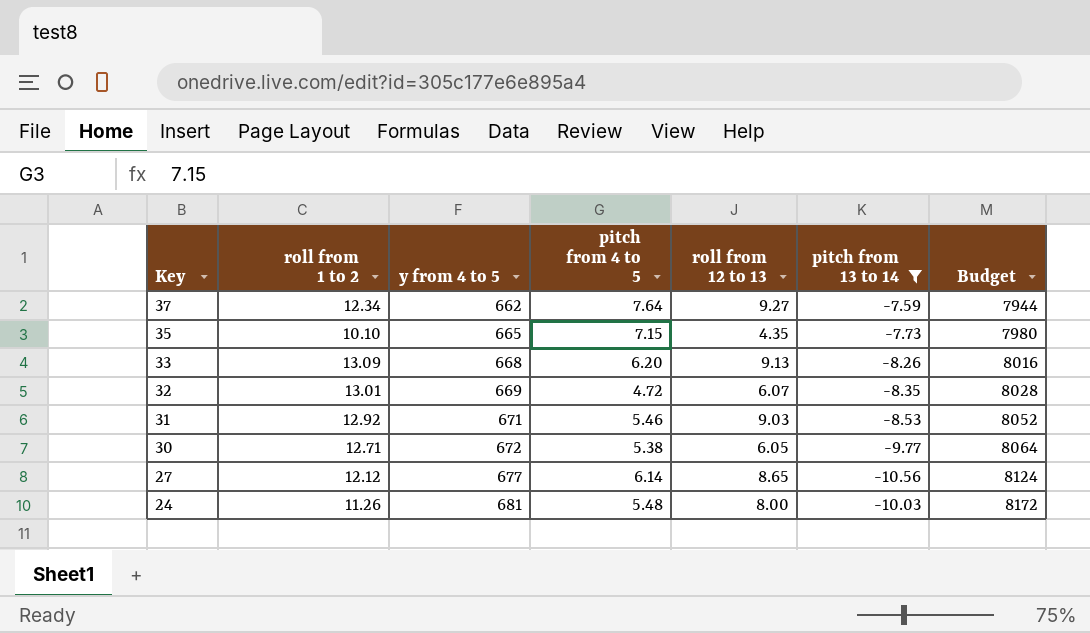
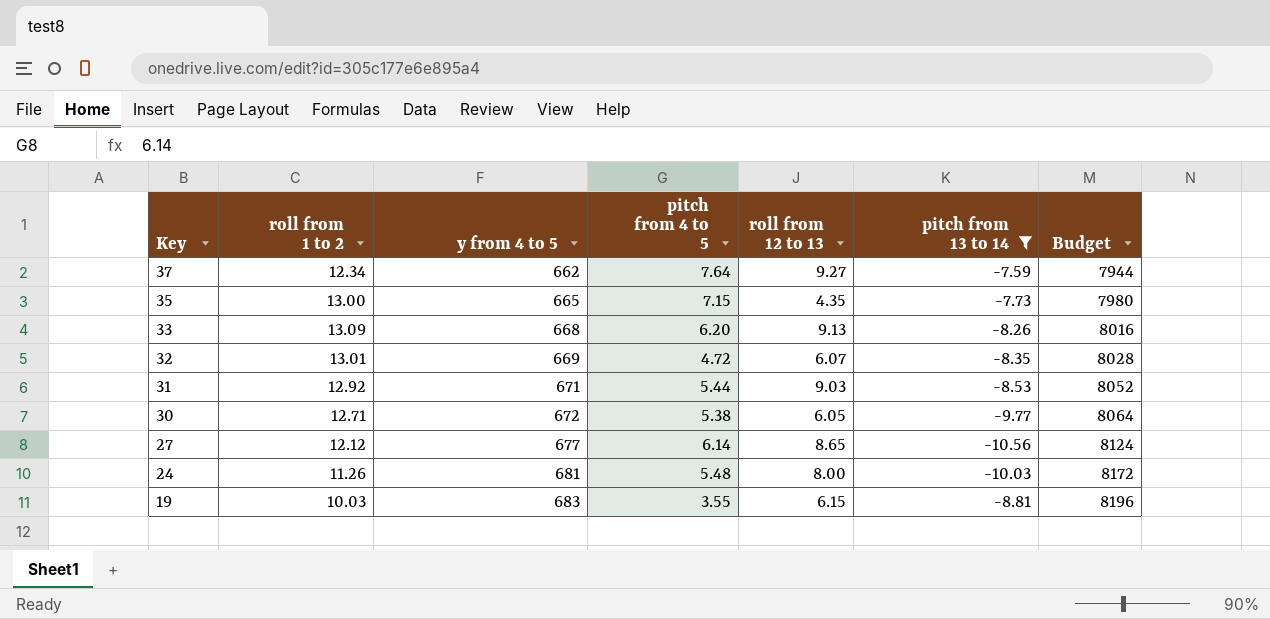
35 | roll from 1 to 2: 10.10 -> 13.00
31 | pitch from 4 to 5: 5.46 -> 5.44
row 19: none -> 10.03 | 683 | 3.55 | 6.15 | -8.81 | 8196

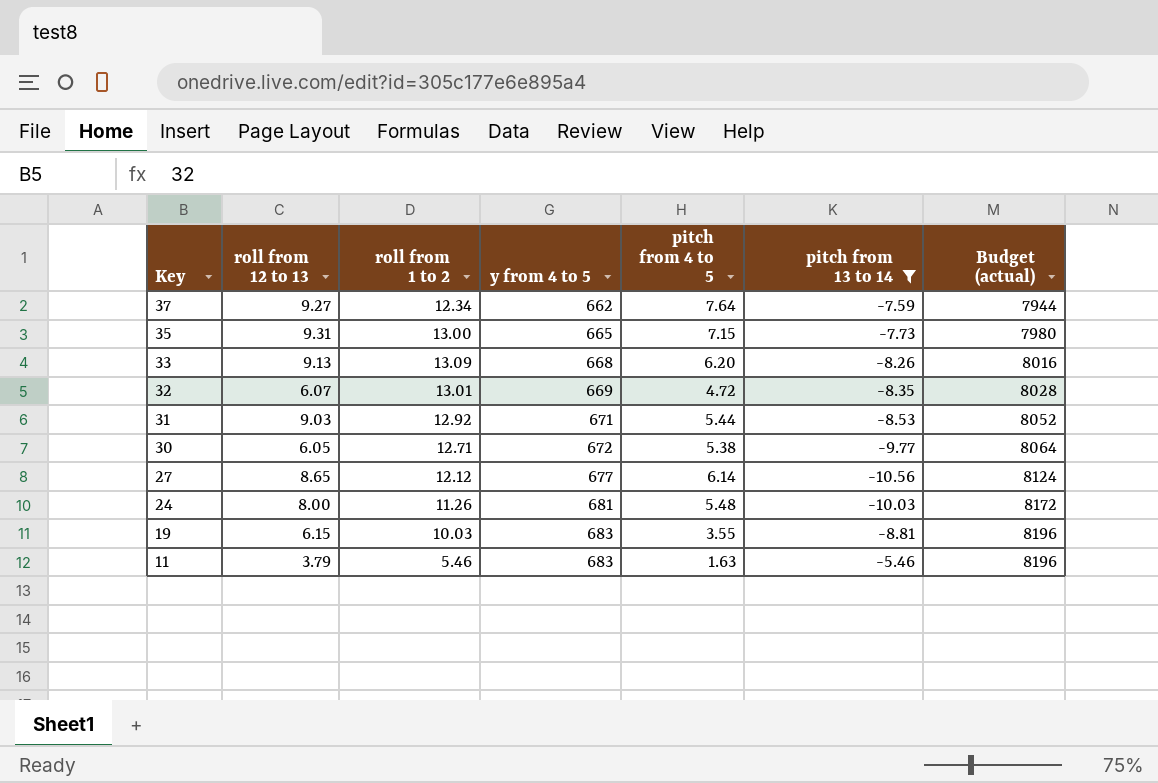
column roll from 12 to 13 | position: 5 -> 2
column name: Budget -> Budget (actual)
35 | roll from 12 to 13: 4.35 -> 9.31
row 11: none -> 3.79 | 5.46 | 683 | 1.63 | -5.46 | 8196

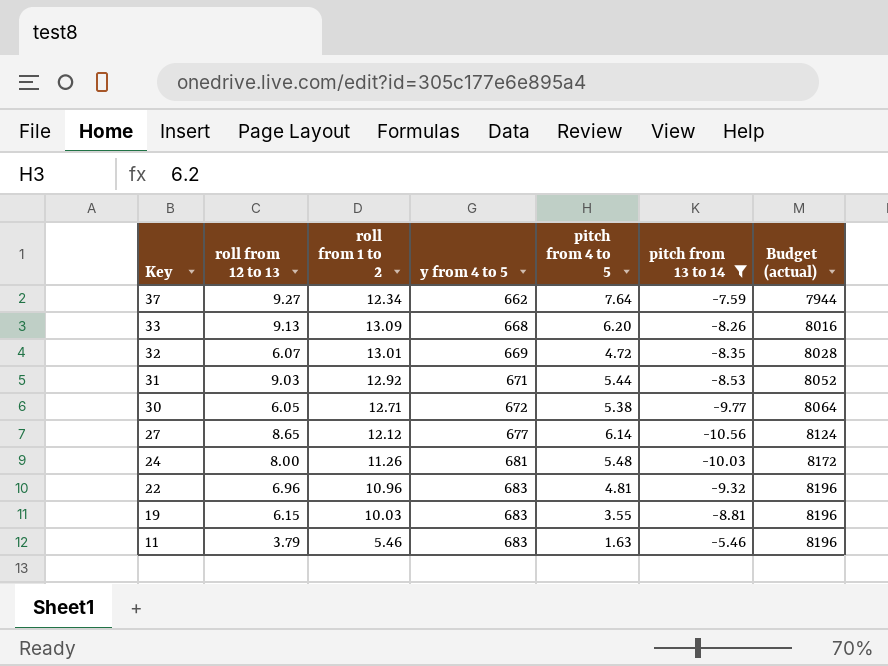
row 35: 9.31 | 13.00 | 665 | 7.15 | -7.73 | 7980 -> none
row 22: none -> 6.96 | 10.96 | 683 | 4.81 | -9.32 | 8196

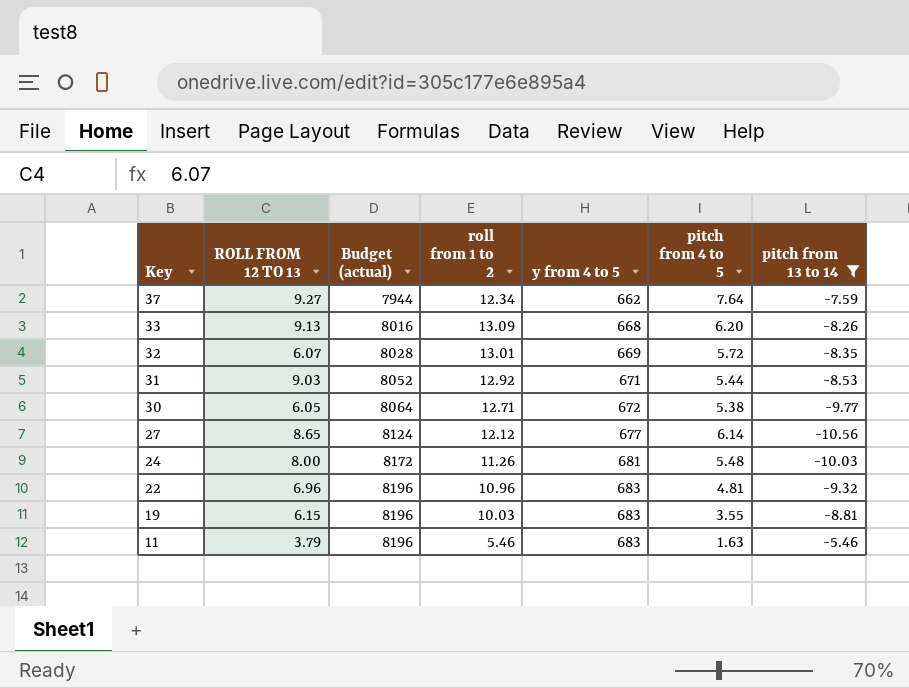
column name: roll from 12 to 13 -> ROLL FROM 12 TO 13
column Budget (actual) | position: 7 -> 3
32 | pitch from 4 to 5: 4.72 -> 5.72

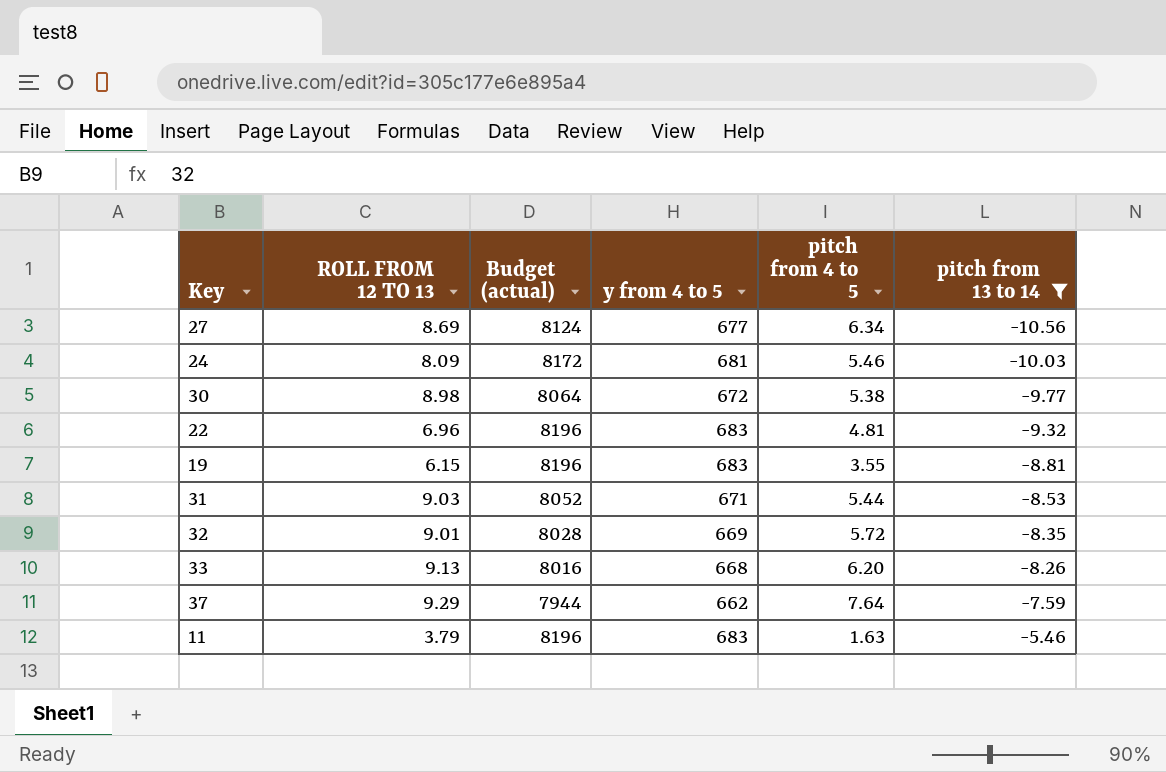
row order: Key descending -> pitch from 13 to 14 ascending
column roll from 1 to 2 | position: 4 -> none
27 | ROLL FROM 12 TO 13: 8.65 -> 8.69
27 | pitch from 4 to 5: 6.14 -> 6.34
24 | ROLL FROM 12 TO 13: 8.00 -> 8.09
24 | pitch from 4 to 5: 5.48 -> 5.46
30 | ROLL FROM 12 TO 13: 6.05 -> 8.98
32 | ROLL FROM 12 TO 13: 6.07 -> 9.01
37 | ROLL FROM 12 TO 13: 9.27 -> 9.29

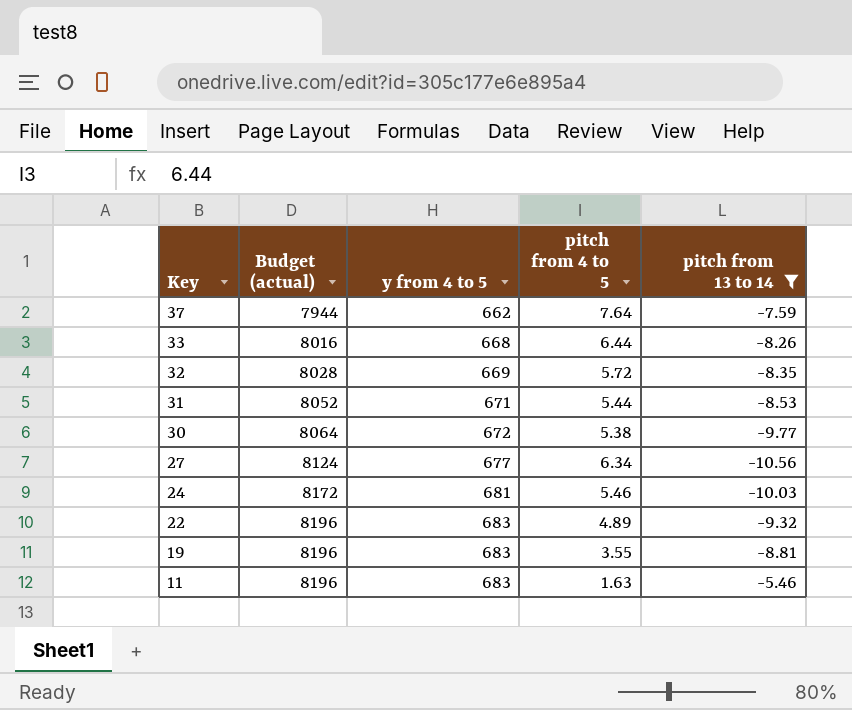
row order: pitch from 13 to 14 ascending -> Key descending
column ROLL FROM 12 TO 13 | position: 2 -> none
33 | pitch from 4 to 5: 6.20 -> 6.44
22 | pitch from 4 to 5: 4.81 -> 4.89

